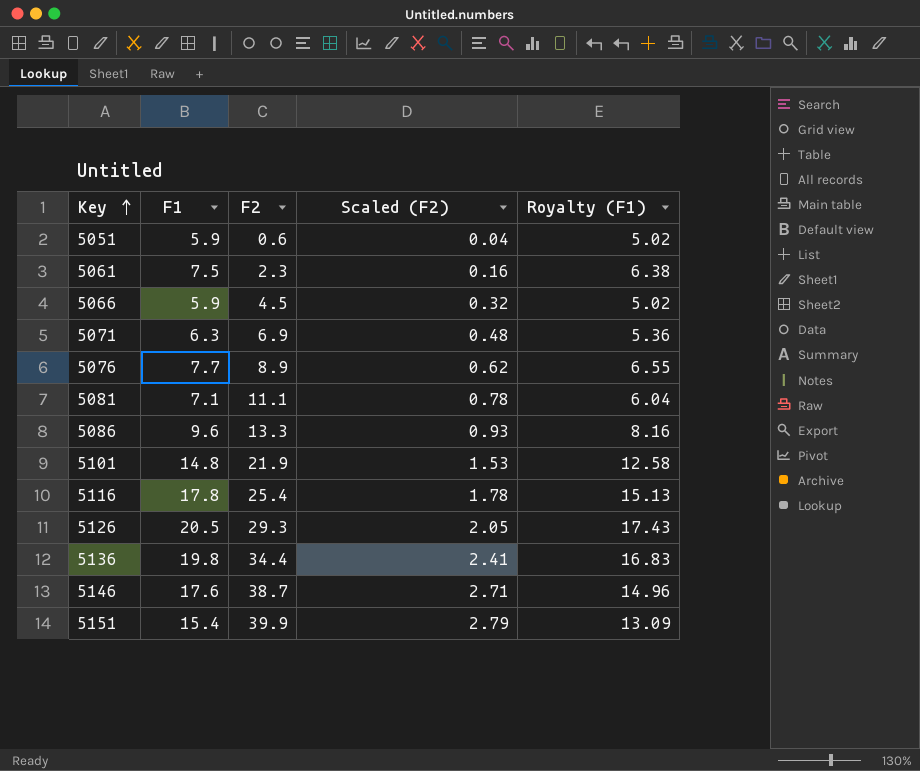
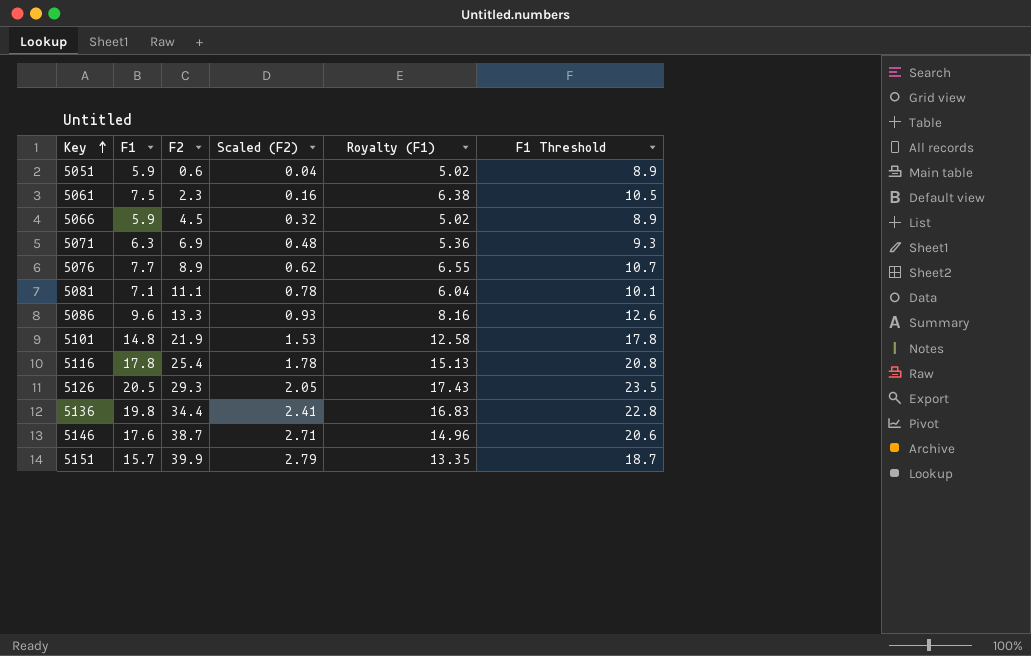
column F1 Threshold | formula: none -> [F1] + 3
5151 | F1: 15.4 -> 15.7
5151 | Royalty (F1): 13.09 -> 13.35

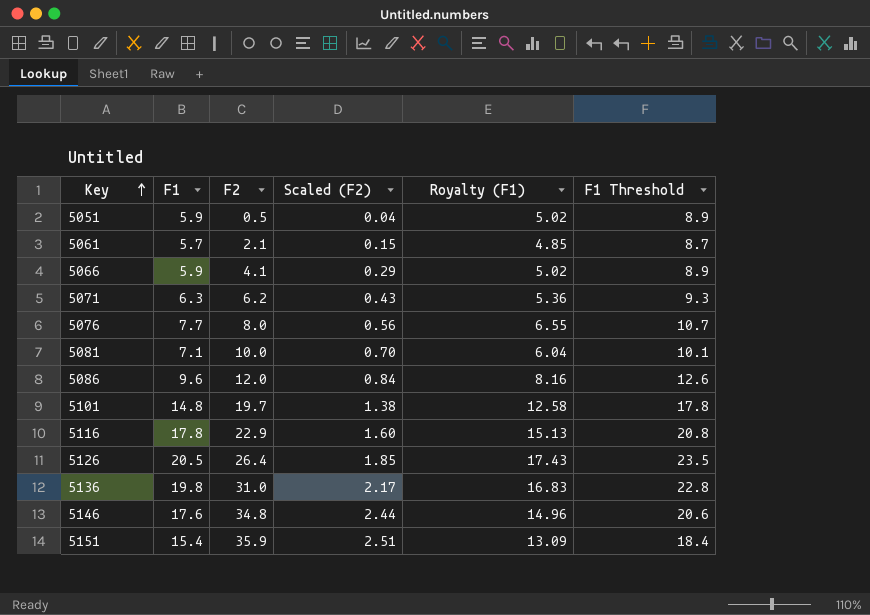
5051 | F2: 0.6 -> 0.5
5061 | F1: 7.5 -> 5.7
5061 | F2: 2.3 -> 2.1
5061 | Scaled (F2): 0.16 -> 0.15
5061 | Royalty (F1): 6.38 -> 4.85
5061 | F1 Threshold: 10.5 -> 8.7
5066 | F2: 4.5 -> 4.1
5066 | Scaled (F2): 0.32 -> 0.29
5071 | F2: 6.9 -> 6.2
5071 | Scaled (F2): 0.48 -> 0.43
5076 | F2: 8.9 -> 8.0
5076 | Scaled (F2): 0.62 -> 0.56
5081 | F2: 11.1 -> 10.0
5081 | Scaled (F2): 0.78 -> 0.70
5086 | F2: 13.3 -> 12.0
5086 | Scaled (F2): 0.93 -> 0.84
5101 | F2: 21.9 -> 19.7
5101 | Scaled (F2): 1.53 -> 1.38
5116 | F2: 25.4 -> 22.9
5116 | Scaled (F2): 1.78 -> 1.60
5126 | F2: 29.3 -> 26.4
5126 | Scaled (F2): 2.05 -> 1.85
5136 | F2: 34.4 -> 31.0
5136 | Scaled (F2): 2.41 -> 2.17
5146 | F2: 38.7 -> 34.8
5146 | Scaled (F2): 2.71 -> 2.44
5151 | F1: 15.7 -> 15.4
5151 | F2: 39.9 -> 35.9
5151 | Scaled (F2): 2.79 -> 2.51
5151 | Royalty (F1): 13.35 -> 13.09
5151 | F1 Threshold: 18.7 -> 18.4

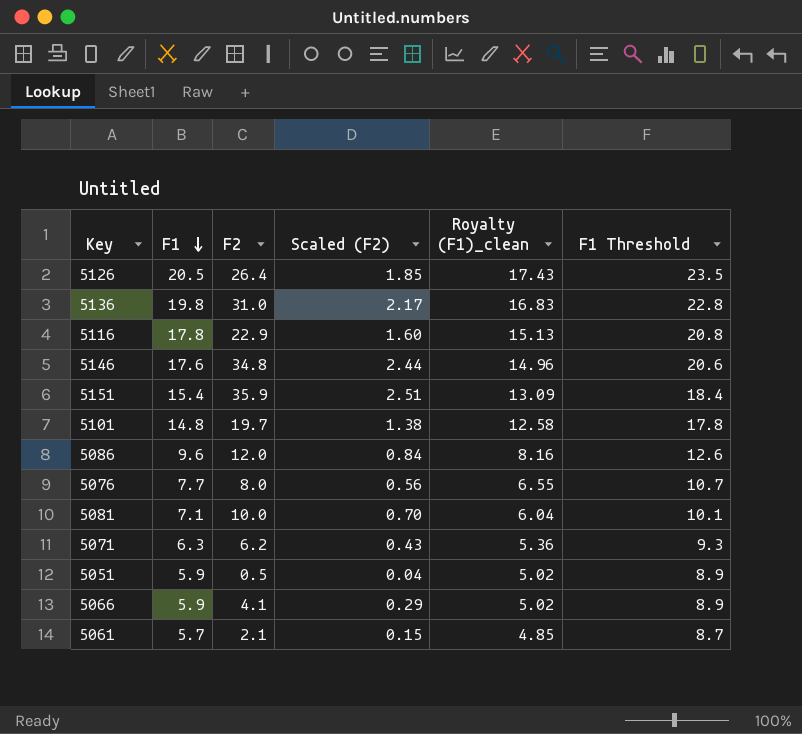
row order: Key ascending -> F1 descending
column name: Royalty (F1) -> Royalty (F1)_clean

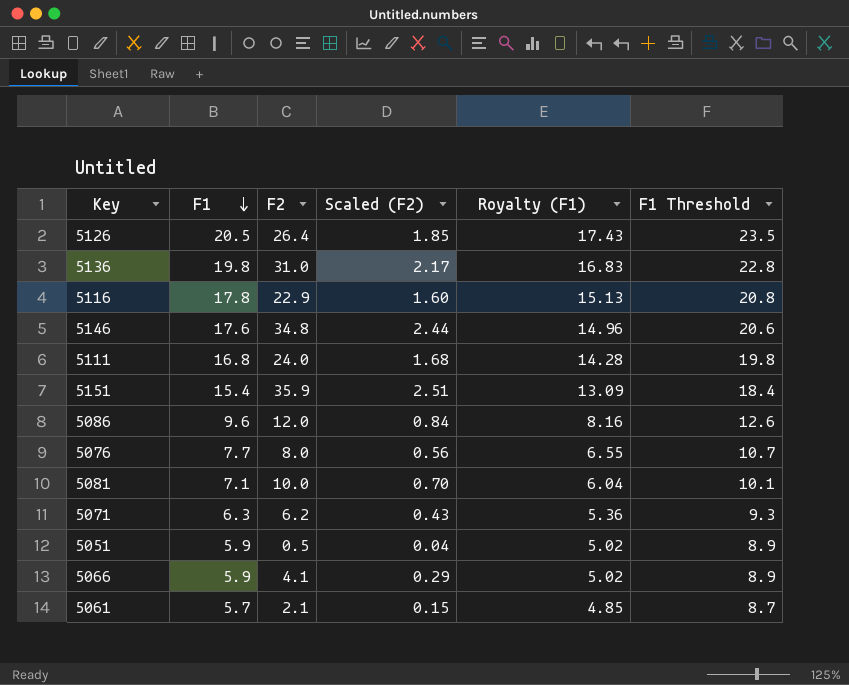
column name: Royalty (F1)_clean -> Royalty (F1)
row 5101: 14.8 | 19.7 | 1.38 | 12.58 | 17.8 -> none
row 5111: none -> 16.8 | 24.0 | 1.68 | 14.28 | 19.8

